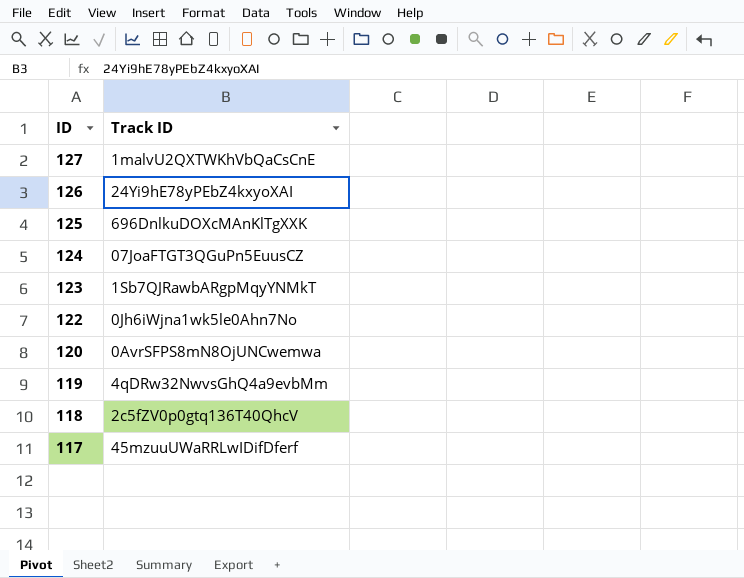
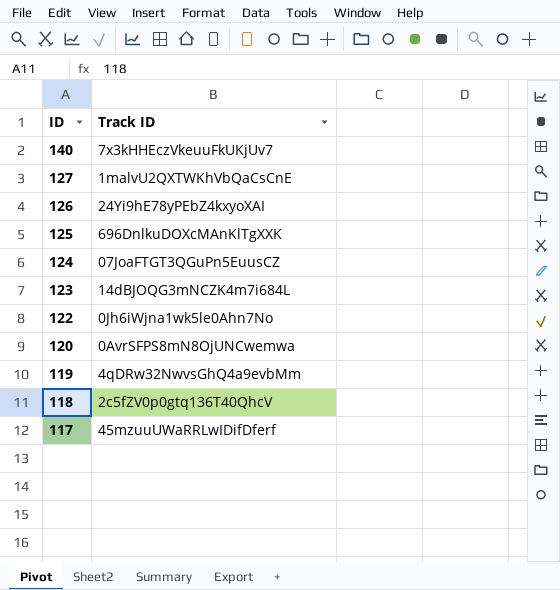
row 140: none -> 7x3kHHEczVkeuuFkUKjUv7
123 | Track ID: 1Sb7QJRawbARgpMqyYNMkT -> 14dBJOQG3mNCZK4m7i684L

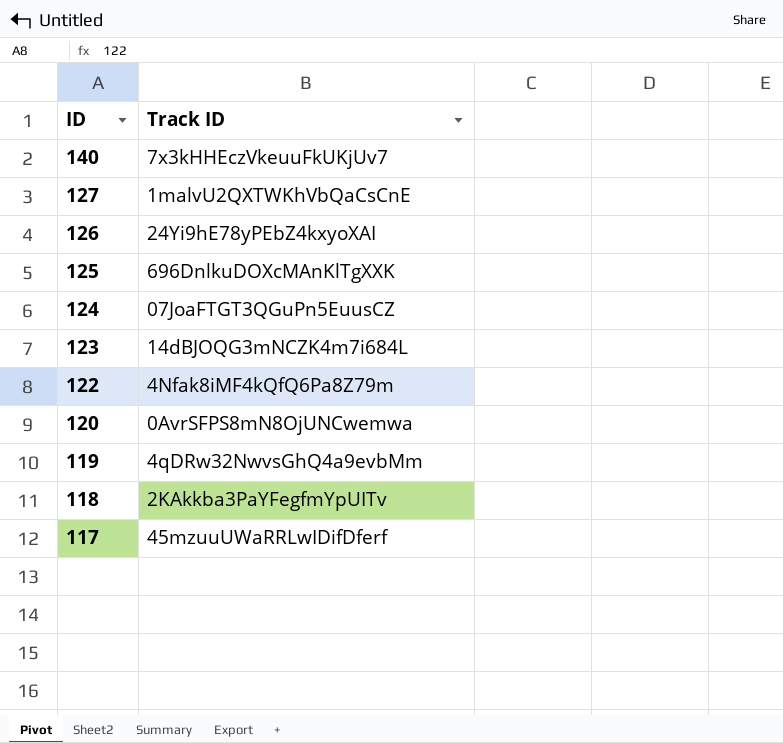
122 | Track ID: 0Jh6iWjna1wk5le0Ahn7No -> 4Nfak8iMF4kQfQ6Pa8Z79m
118 | Track ID: 2c5fZV0p0gtq136T40QhcV -> 2KAkkba3PaYFegfmYpUITv

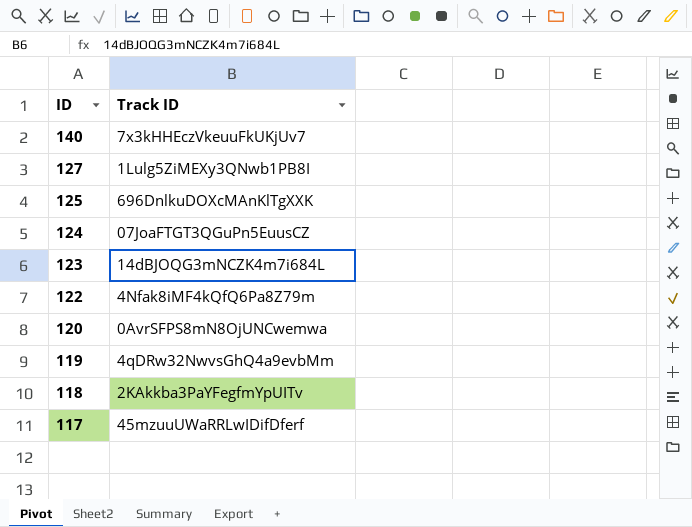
row 126: 24Yi9hE78yPEbZ4kxyoXAI -> none
127 | Track ID: 1malvU2QXTWKhVbQaCsCnE -> 1Lulg5ZiMEXy3QNwb1PB8I

